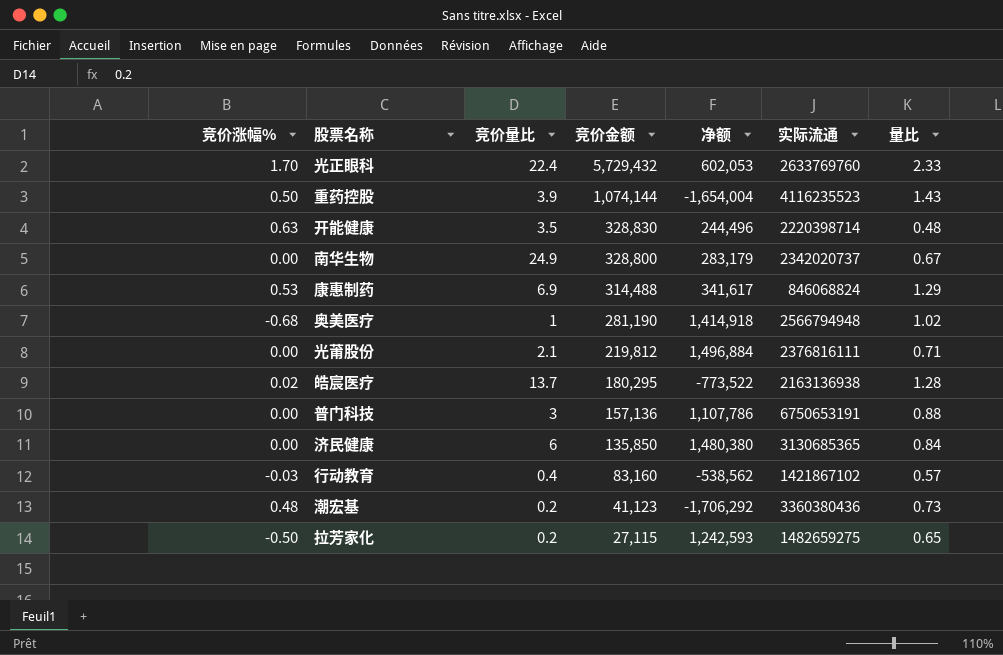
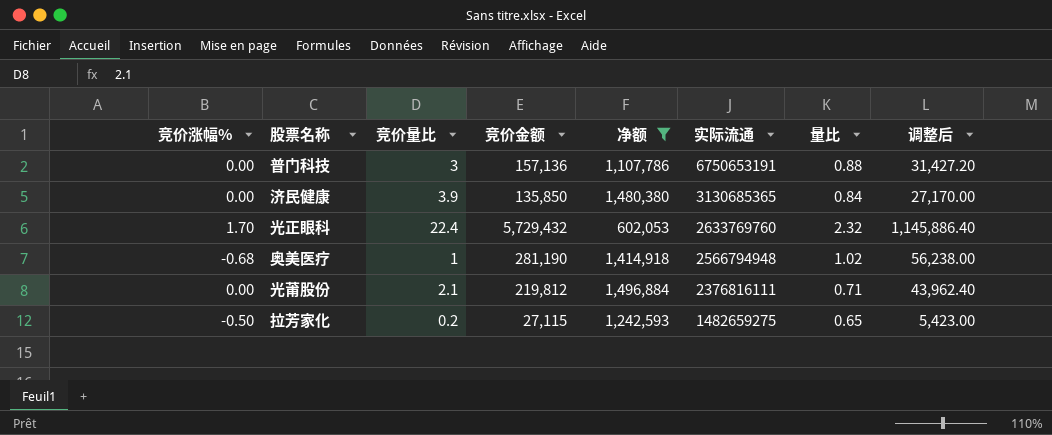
filter: none -> 净额 >= 602,053
row order: 竞价金额 descending -> 实际流通 descending
column 调整后 | formula: none -> [竞价金额] * 0.2
济民健康 | 竞价量比: 6 -> 3.9
光正眼科 | 量比: 2.33 -> 2.32

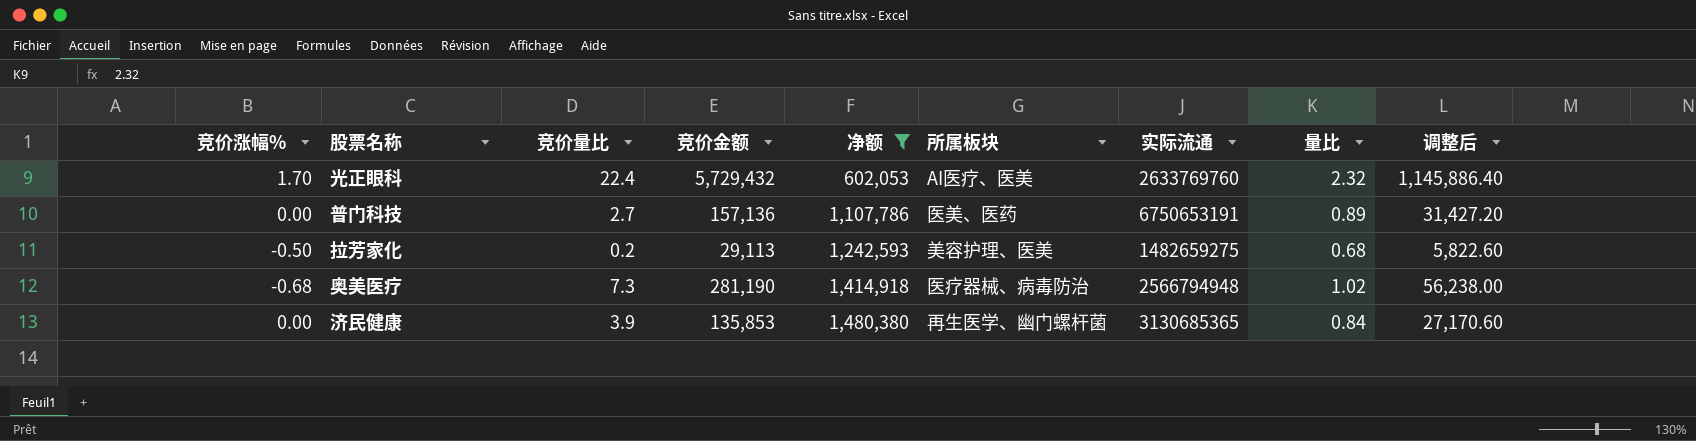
row order: 实际流通 descending -> 净额 ascending
column 所属板块 | position: none -> 6
row 光莆股份: 0.00 | 2.1 | 219,812 | 1,496,884 | 2376816111 | 0.71 | 43,962.40 -> none
普门科技 | 竞价量比: 3 -> 2.7
普门科技 | 量比: 0.88 -> 0.89
拉芳家化 | 竞价金额: 27,115 -> 29,113
拉芳家化 | 量比: 0.65 -> 0.68
拉芳家化 | 调整后: 5,423.00 -> 5,822.60
奥美医疗 | 竞价量比: 1 -> 7.3
济民健康 | 竞价金额: 135,850 -> 135,853
济民健康 | 调整后: 27,170.00 -> 27,170.60

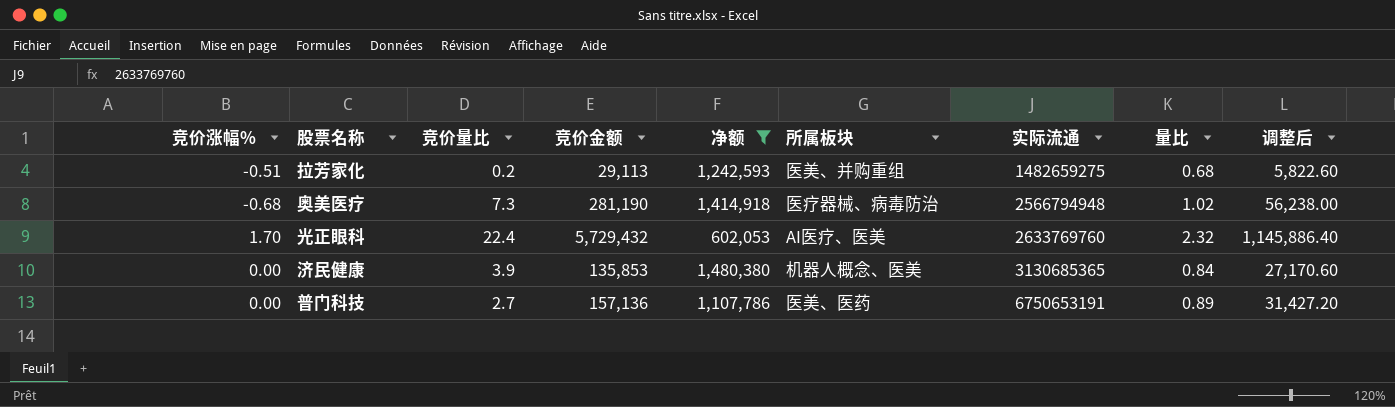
row order: 净额 ascending -> 实际流通 ascending
拉芳家化 | 竞价涨幅%: -0.50 -> -0.51
拉芳家化 | 所属板块: 美容护理、医美 -> 医美、并购重组
济民健康 | 所属板块: 再生医学、幽门螺杆菌 -> 机器人概念、医美

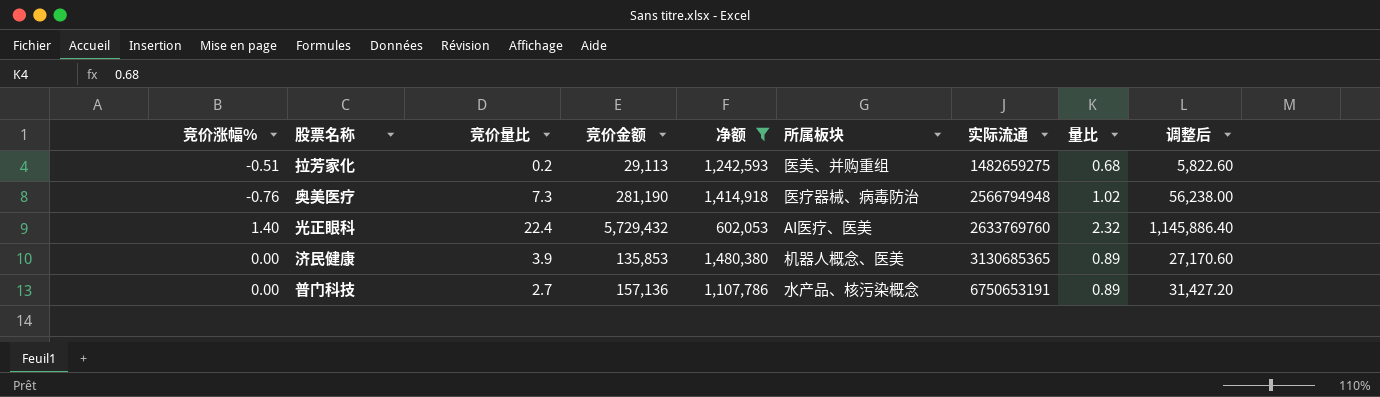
奥美医疗 | 竞价涨幅%: -0.68 -> -0.76
光正眼科 | 竞价涨幅%: 1.70 -> 1.40
济民健康 | 量比: 0.84 -> 0.89
普门科技 | 所属板块: 医美、医药 -> 水产品、核污染概念

